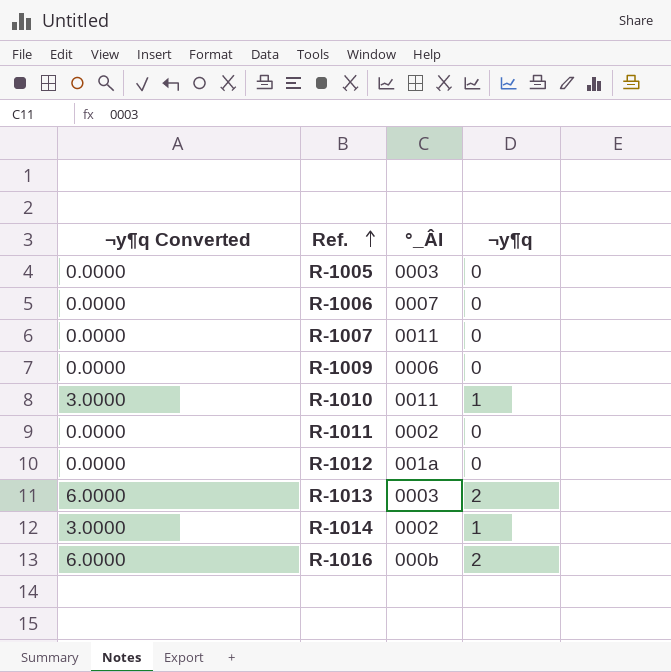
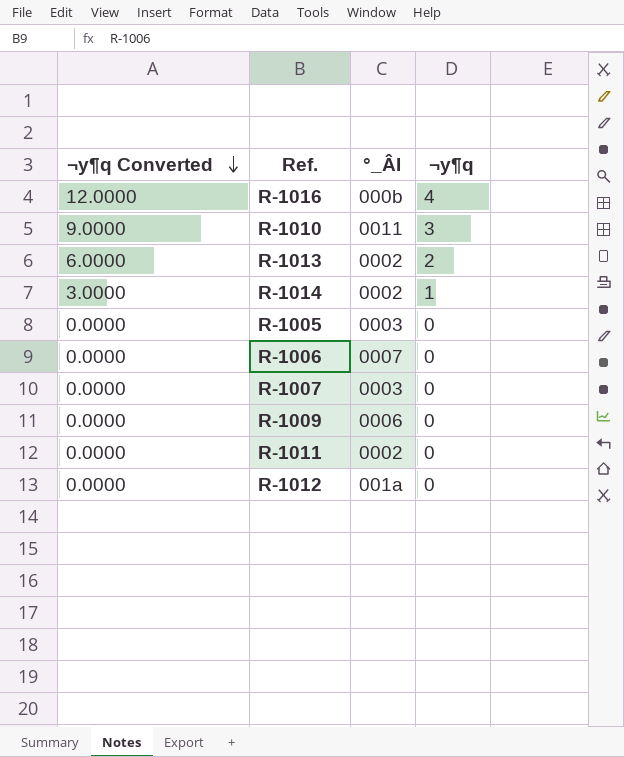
row order: Ref. ascending -> ¬y¶q Converted descending
R-1016 | ¬y¶q Converted: 6.0000 -> 12.0000
R-1016 | ¬y¶q: 2 -> 4
R-1010 | ¬y¶q Converted: 3.0000 -> 9.0000
R-1010 | ¬y¶q: 1 -> 3
R-1013 | °_ÂI: 0003 -> 0002
R-1007 | °_ÂI: 0011 -> 0003

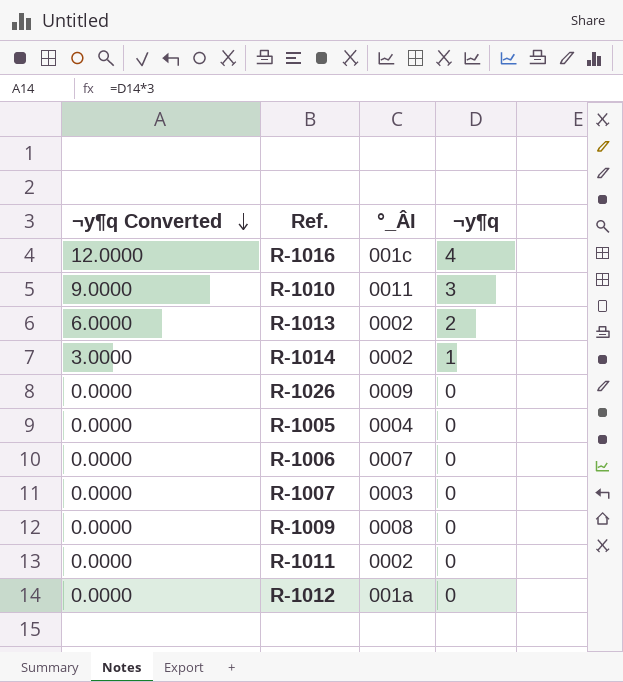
R-1016 | °_ÂI: 000b -> 001c
row R-1026: none -> 0.0000 | 0009 | 0
R-1005 | °_ÂI: 0003 -> 0004
R-1009 | °_ÂI: 0006 -> 0008

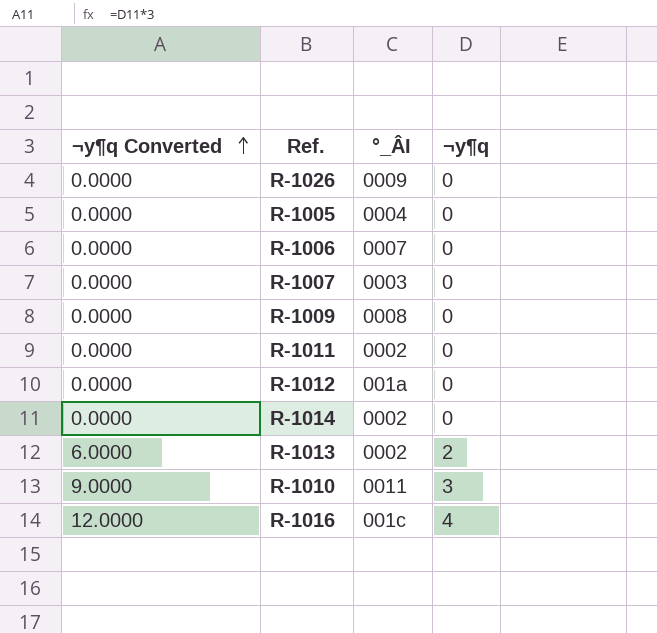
row order: ¬y¶q Converted descending -> ¬y¶q Converted ascending
R-1014 | ¬y¶q Converted: 3.0000 -> 0.0000
R-1014 | ¬y¶q: 1 -> 0

